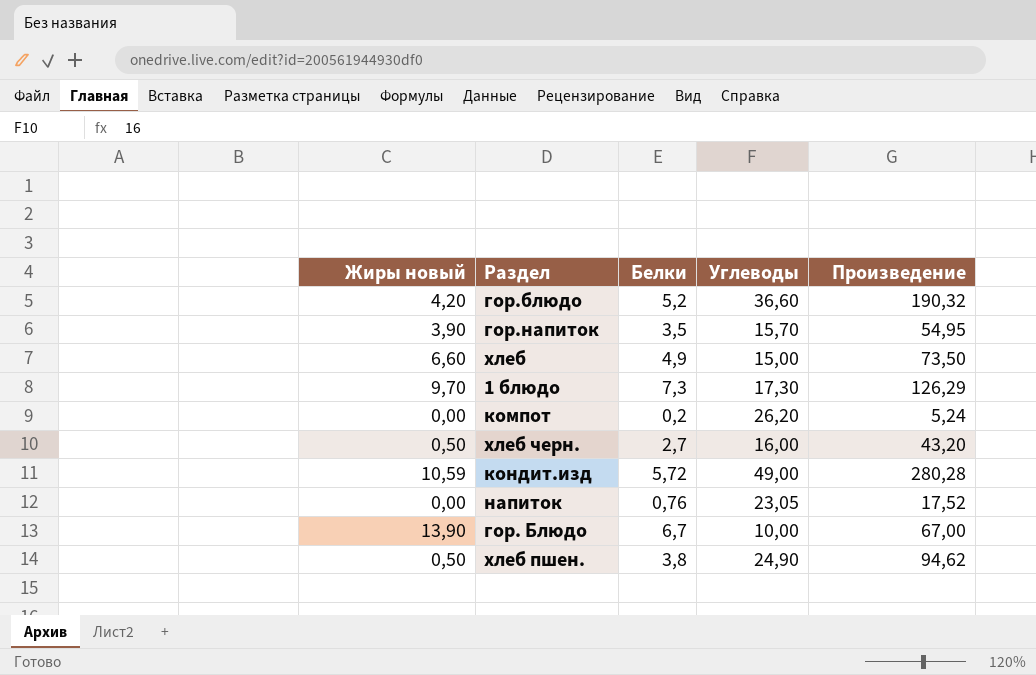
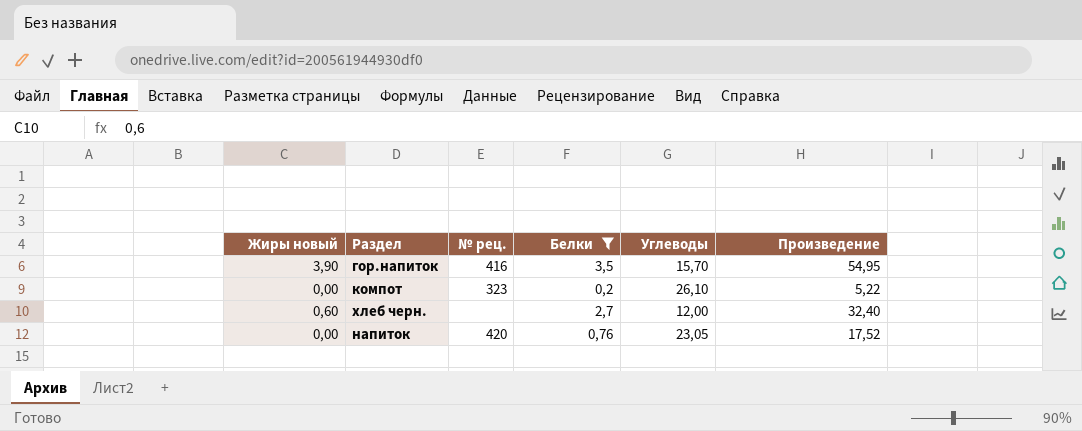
filter: none -> Белки <= 3,5
column № рец. | position: none -> 3
компот | Углеводы: 26,20 -> 26,10
компот | Произведение: 5,24 -> 5,22
хлеб черн. | Жиры новый: 0,50 -> 0,60
хлеб черн. | Углеводы: 16,00 -> 12,00
хлеб черн. | Произведение: 43,20 -> 32,40

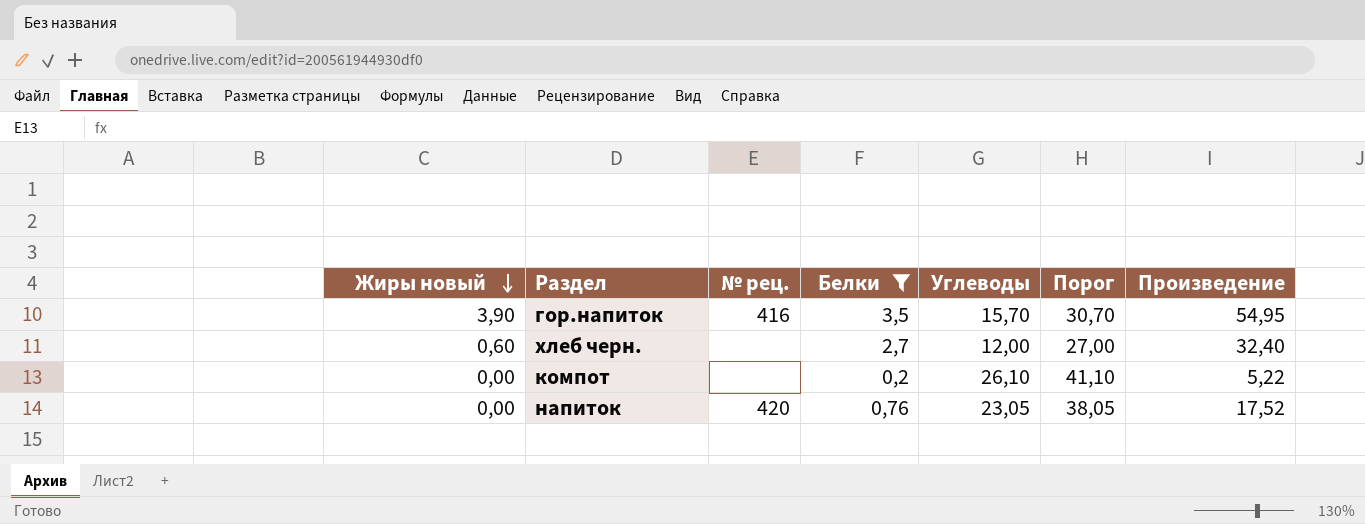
row order: none -> Жиры новый descending
column Порог | formula: none -> [Углеводы] + 15
компот | № рец.: 323 -> none

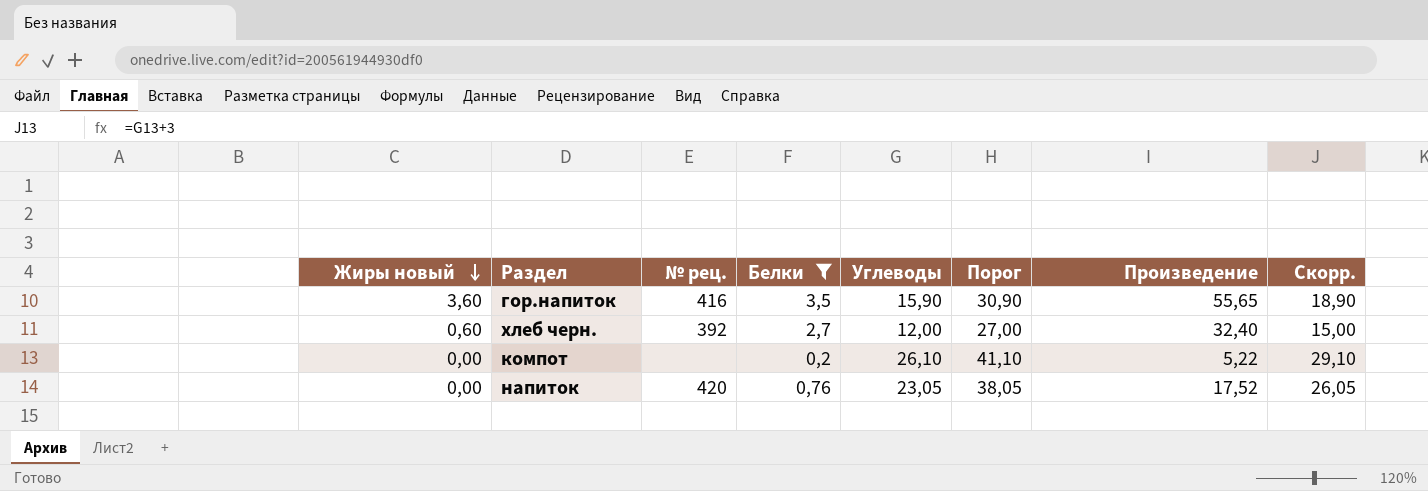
column Скорр. | formula: none -> [Углеводы] + 3
гор.напиток | Жиры новый: 3,90 -> 3,60
гор.напиток | Углеводы: 15,70 -> 15,90
гор.напиток | Порог: 30,70 -> 30,90
гор.напиток | Произведение: 54,95 -> 55,65
хлеб черн. | № рец.: none -> 392

